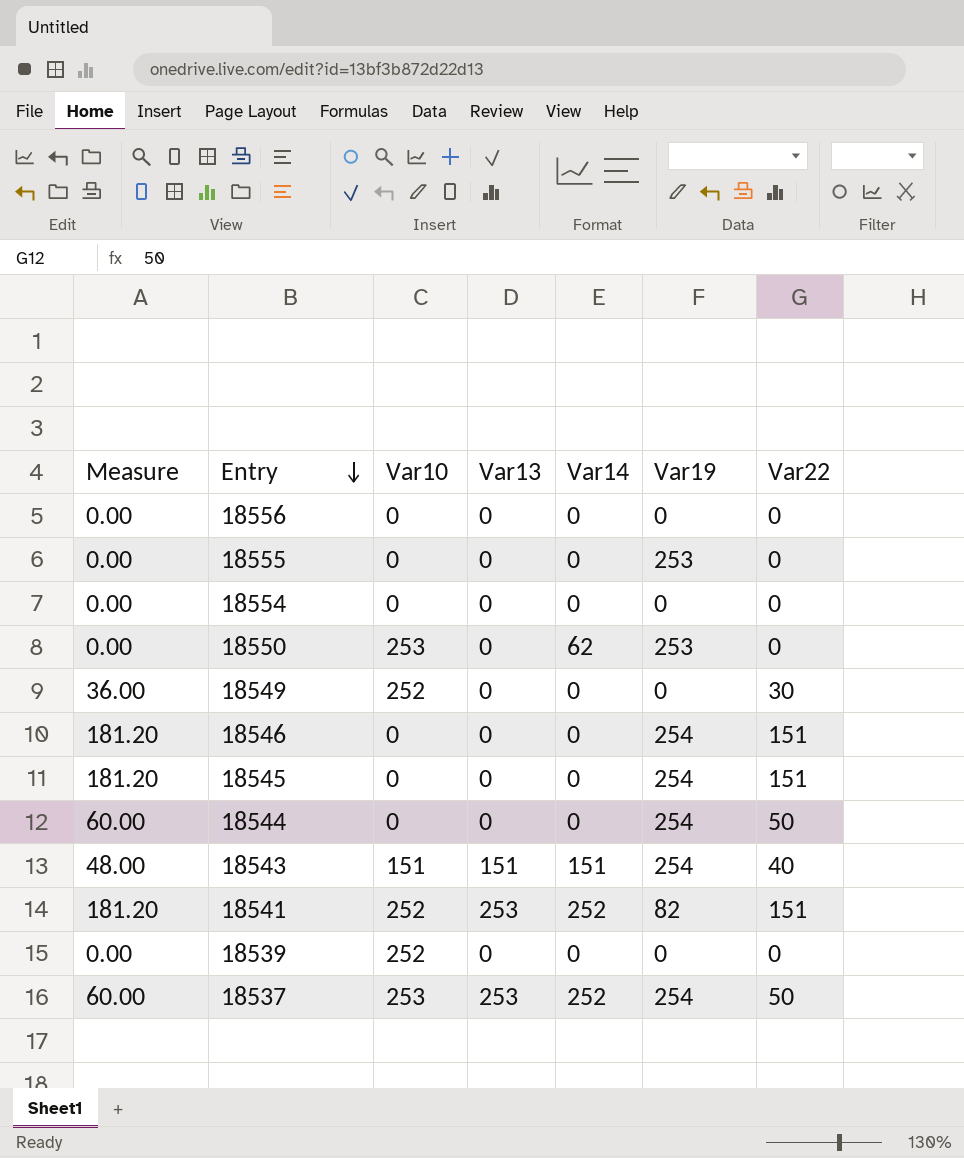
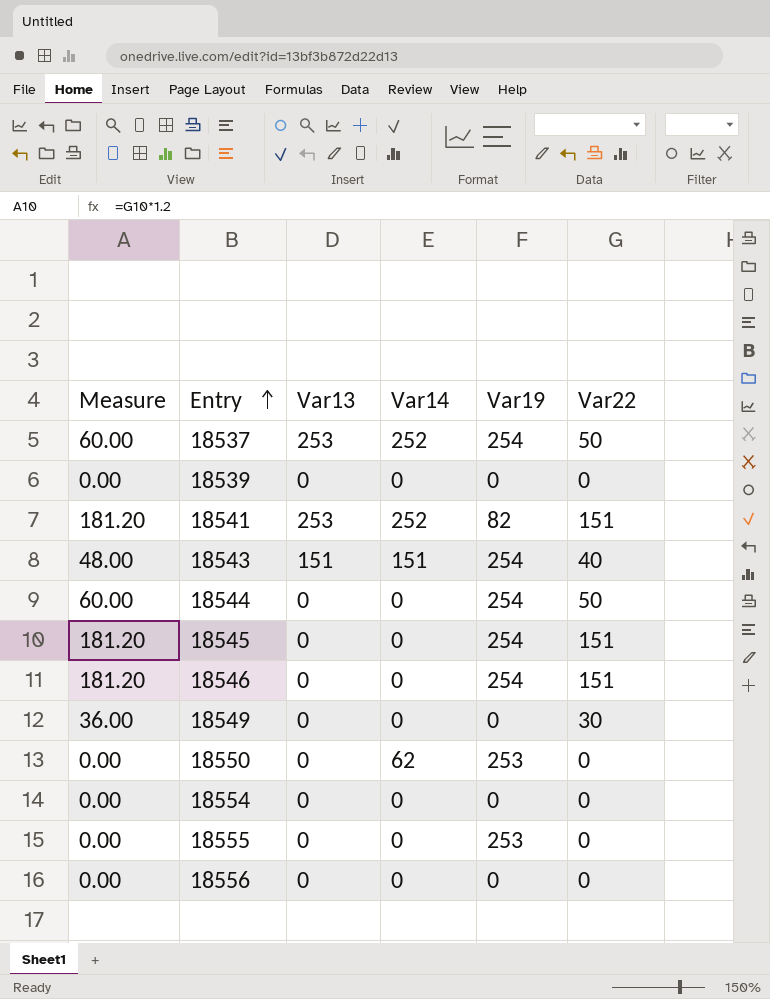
row order: Entry descending -> Entry ascending
column Var10 | position: 3 -> none

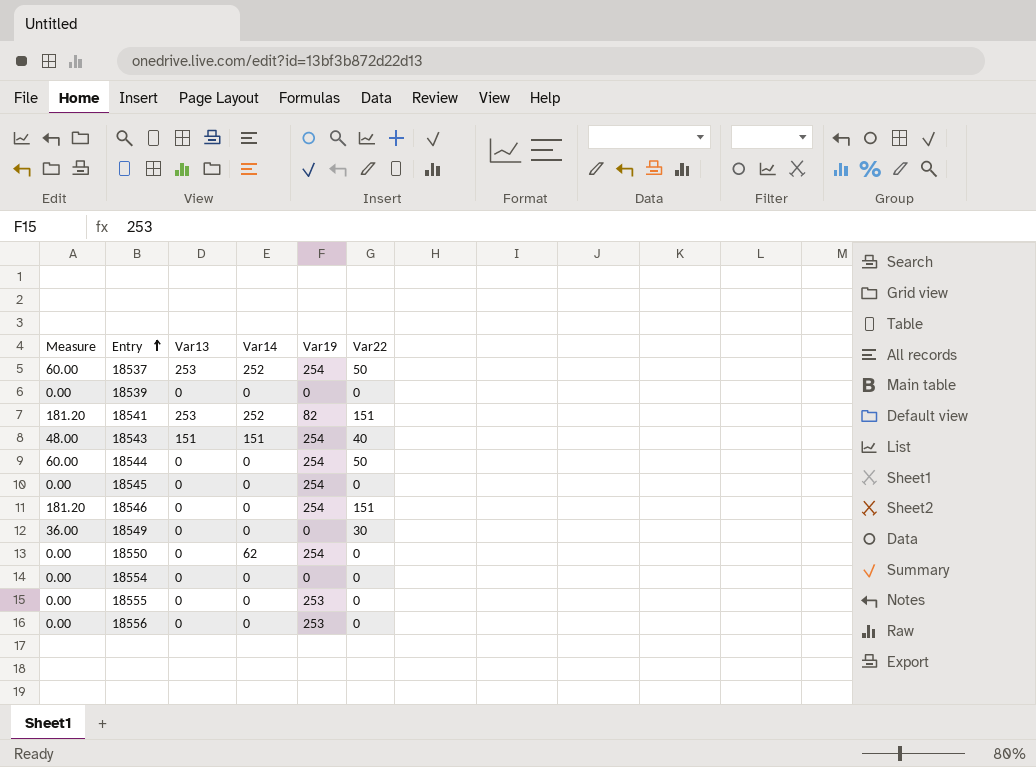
18545 | Measure: 181.20 -> 0.00
18545 | Var22: 151 -> 0
18550 | Var19: 253 -> 254
18556 | Var19: 0 -> 253

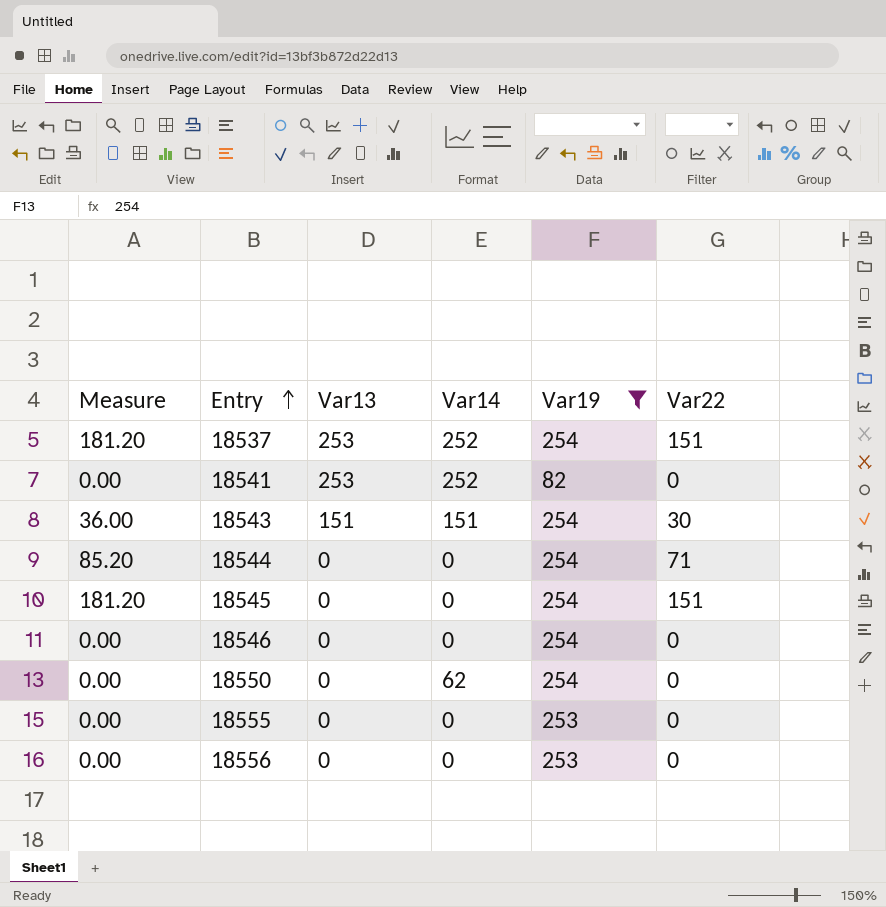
filter: none -> Var19 != 0
18537 | Measure: 60.00 -> 181.20
18537 | Var22: 50 -> 151
18541 | Measure: 181.20 -> 0.00
18541 | Var22: 151 -> 0
18543 | Measure: 48.00 -> 36.00
18543 | Var22: 40 -> 30
18544 | Measure: 60.00 -> 85.20
18544 | Var22: 50 -> 71
18545 | Measure: 0.00 -> 181.20
18545 | Var22: 0 -> 151
18546 | Measure: 181.20 -> 0.00
18546 | Var22: 151 -> 0

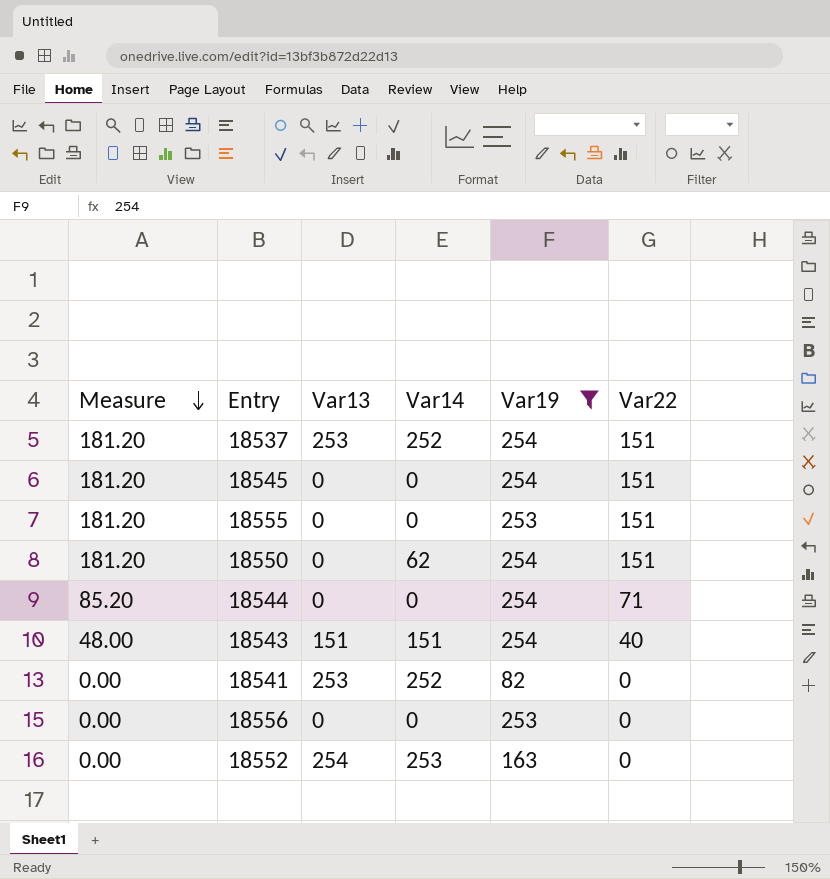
row order: Entry ascending -> Measure descending
row 18546: 0.00 | 0 | 0 | 254 | 0 -> none
18555 | Measure: 0.00 -> 181.20
18555 | Var22: 0 -> 151
18550 | Measure: 0.00 -> 181.20
18550 | Var22: 0 -> 151
18543 | Measure: 36.00 -> 48.00
18543 | Var22: 30 -> 40
row 18552: none -> 0.00 | 254 | 253 | 163 | 0

